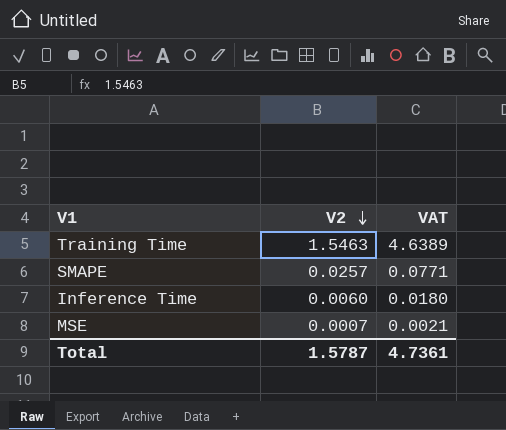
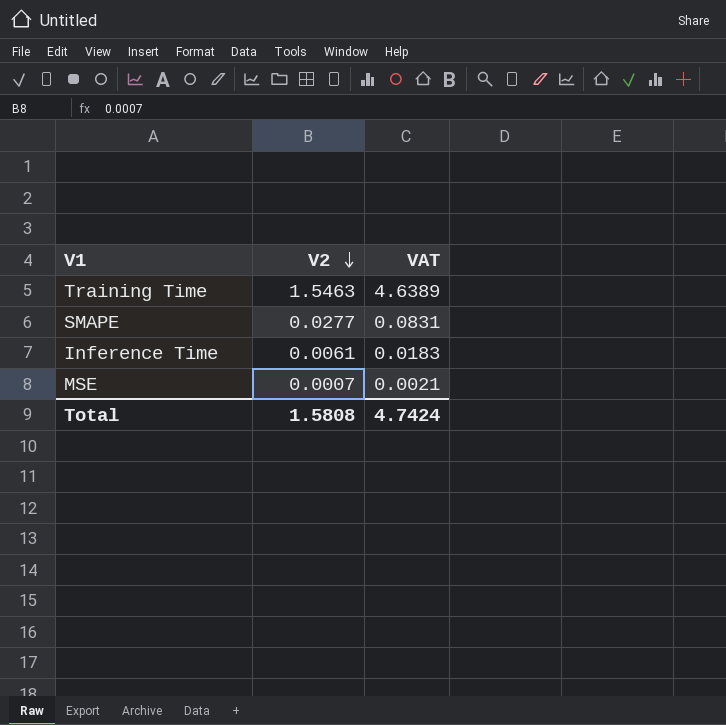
SMAPE | V2: 0.0257 -> 0.0277
SMAPE | VAT: 0.0771 -> 0.0831
Inference Time | V2: 0.0060 -> 0.0061
Inference Time | VAT: 0.0180 -> 0.0183
Total | V2: 1.5787 -> 1.5808
Total | VAT: 4.7361 -> 4.7424

